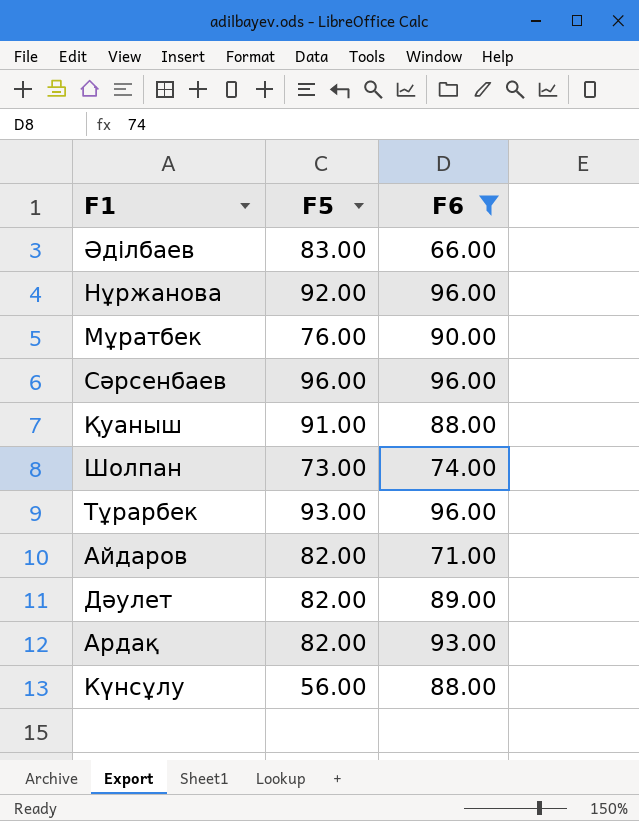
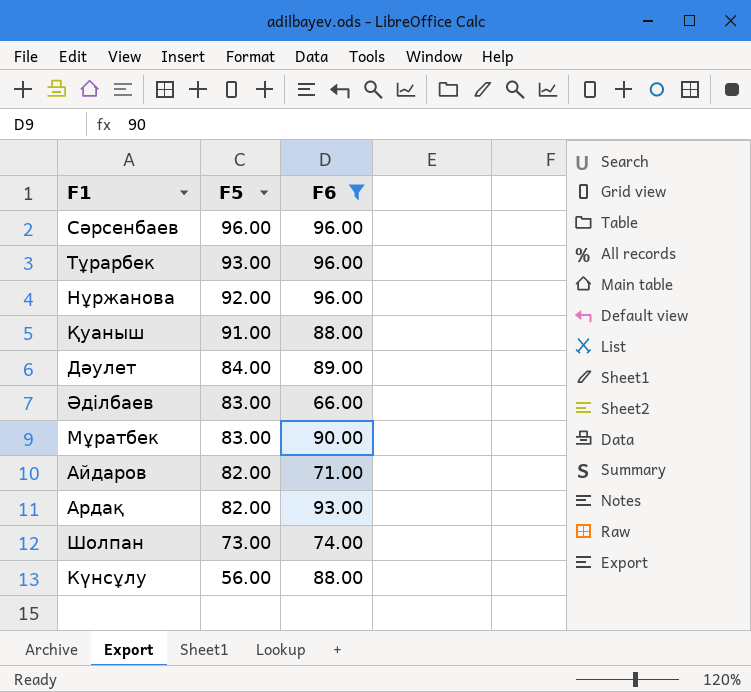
row order: none -> F5 descending
Дәулет | F5: 82.00 -> 84.00
Мұратбек | F5: 76.00 -> 83.00

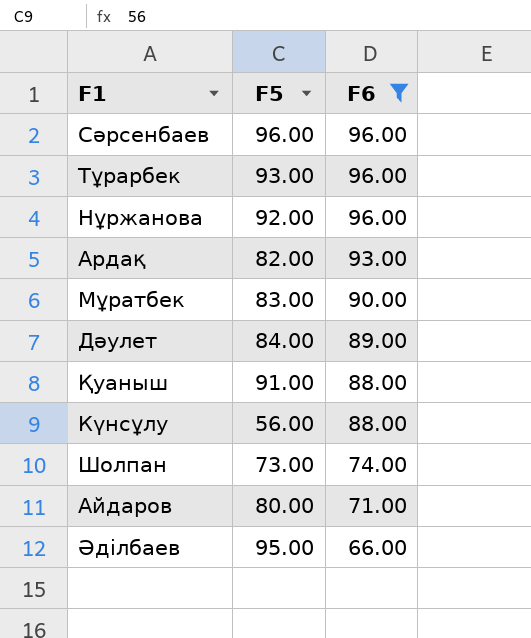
row order: F5 descending -> F6 descending
Айдаров | F5: 82.00 -> 80.00
Әділбаев | F5: 83.00 -> 95.00

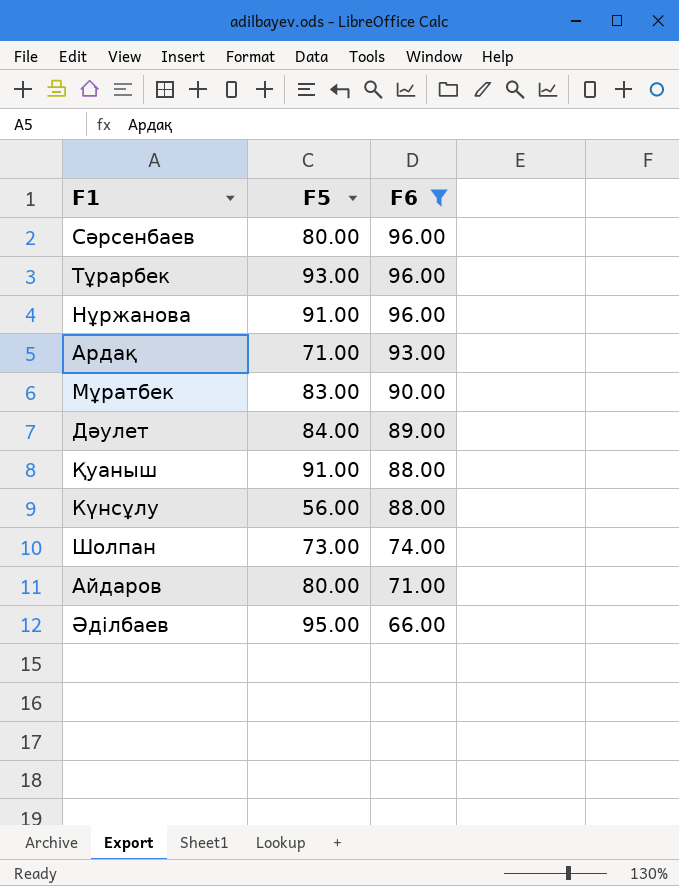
Сәрсенбаев | F5: 96.00 -> 80.00
Нұржанова | F5: 92.00 -> 91.00
Ардақ | F5: 82.00 -> 71.00

